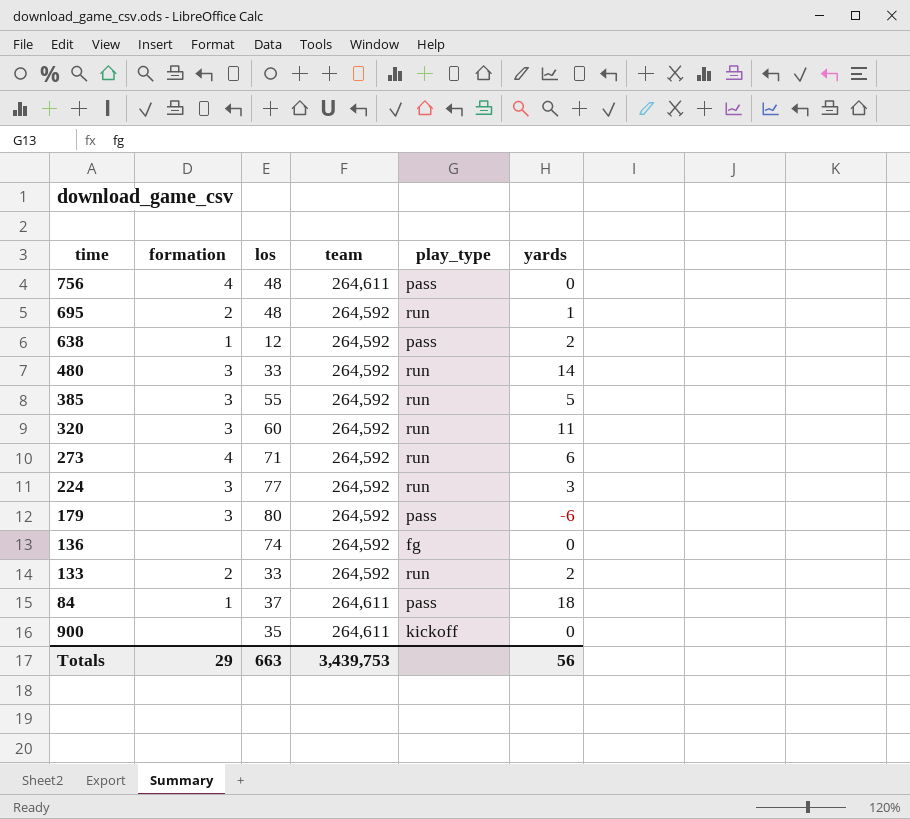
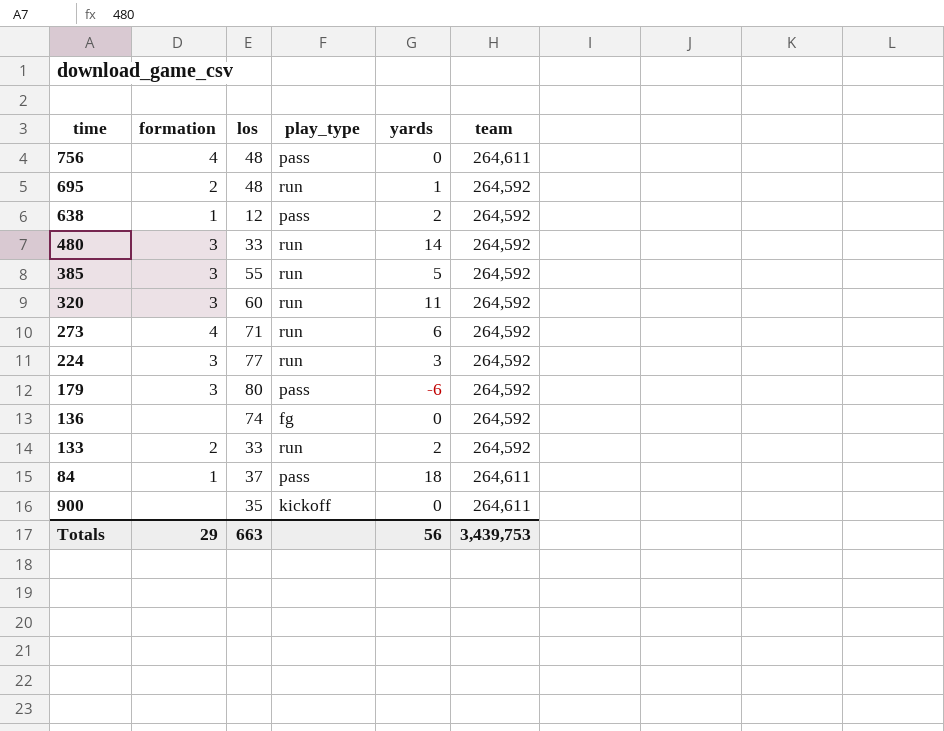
column team | position: 4 -> 6

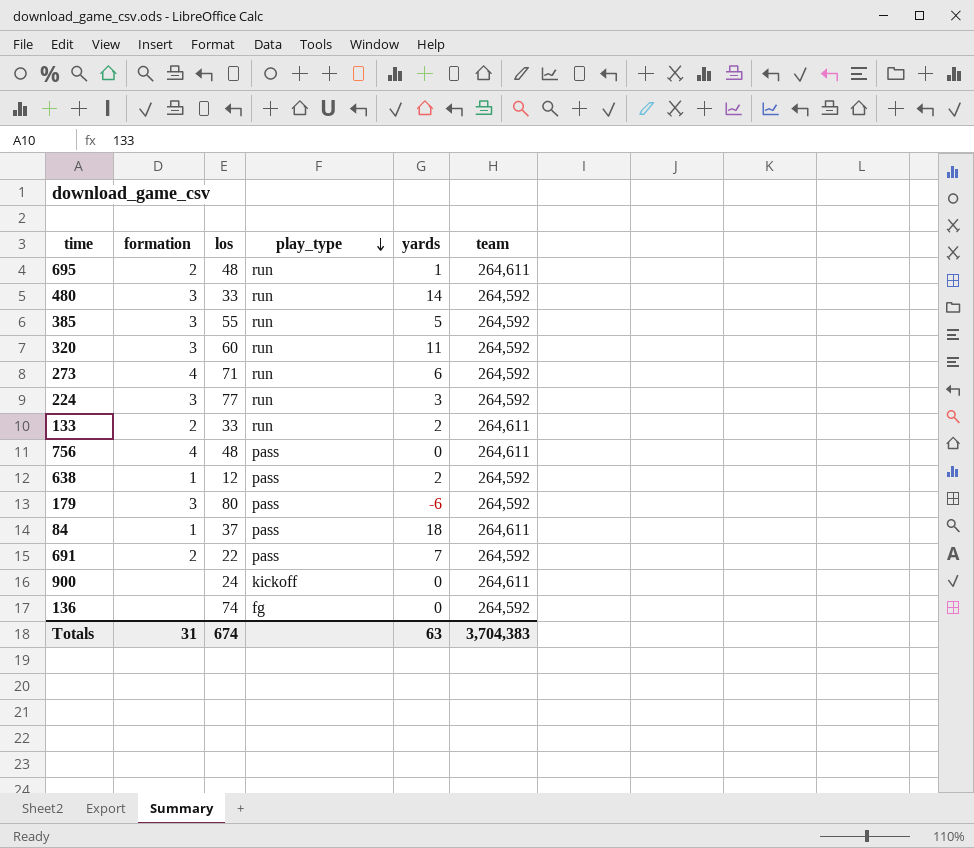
row order: none -> play_type descending
695 | team: 264,592 -> 264,611
133 | team: 264,592 -> 264,611
row 691: none -> 2 | 22 | pass | 7 | 264,592
900 | los: 35 -> 24
Totals | formation: 29 -> 31
Totals | los: 663 -> 674
Totals | yards: 56 -> 63
Totals | team: 3,439,753 -> 3,704,383

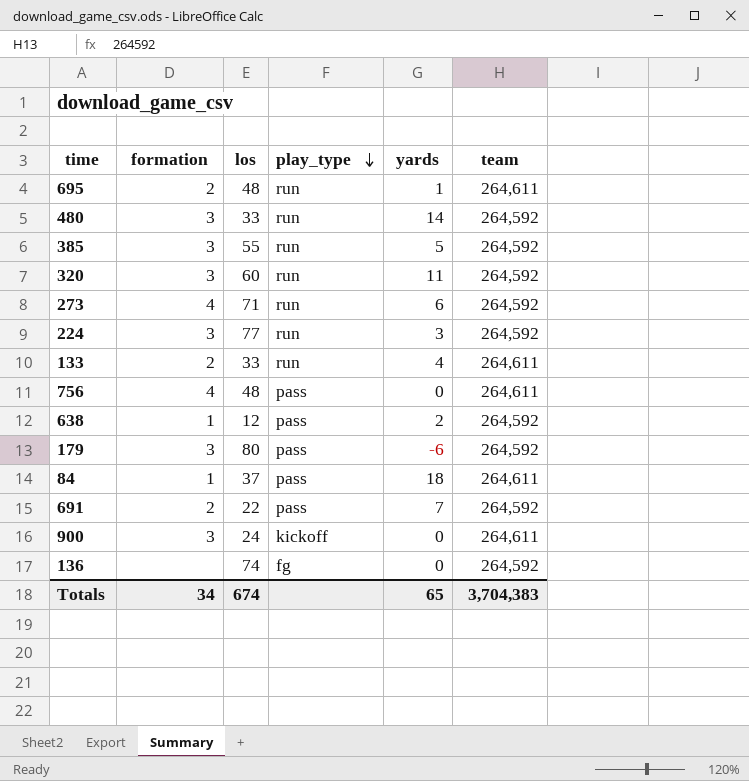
133 | yards: 2 -> 4
900 | formation: none -> 3
Totals | formation: 31 -> 34
Totals | yards: 63 -> 65

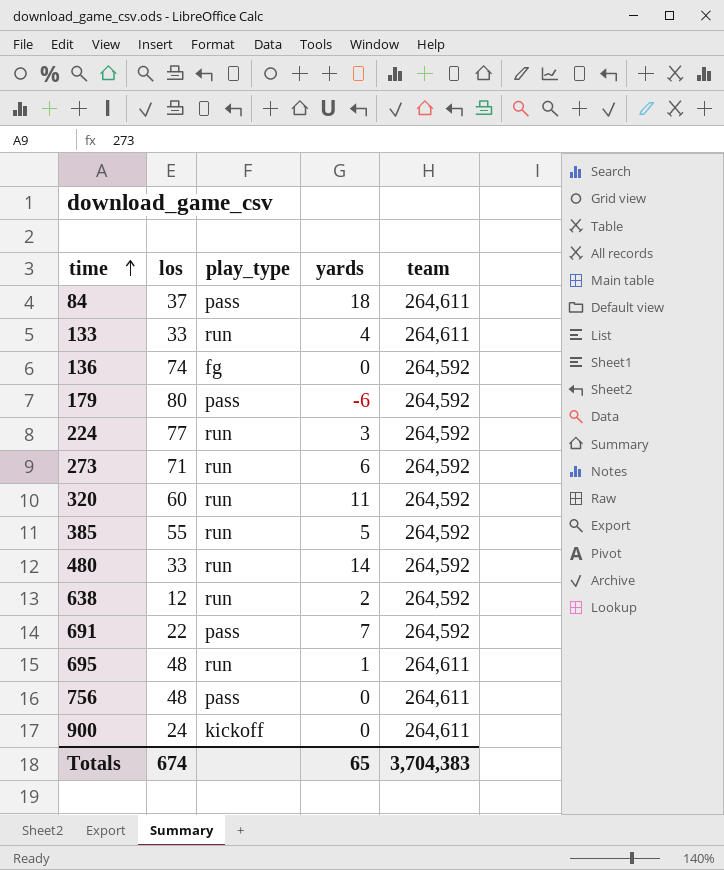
row order: play_type descending -> time ascending
column formation | position: 2 -> none
638 | play_type: pass -> run

